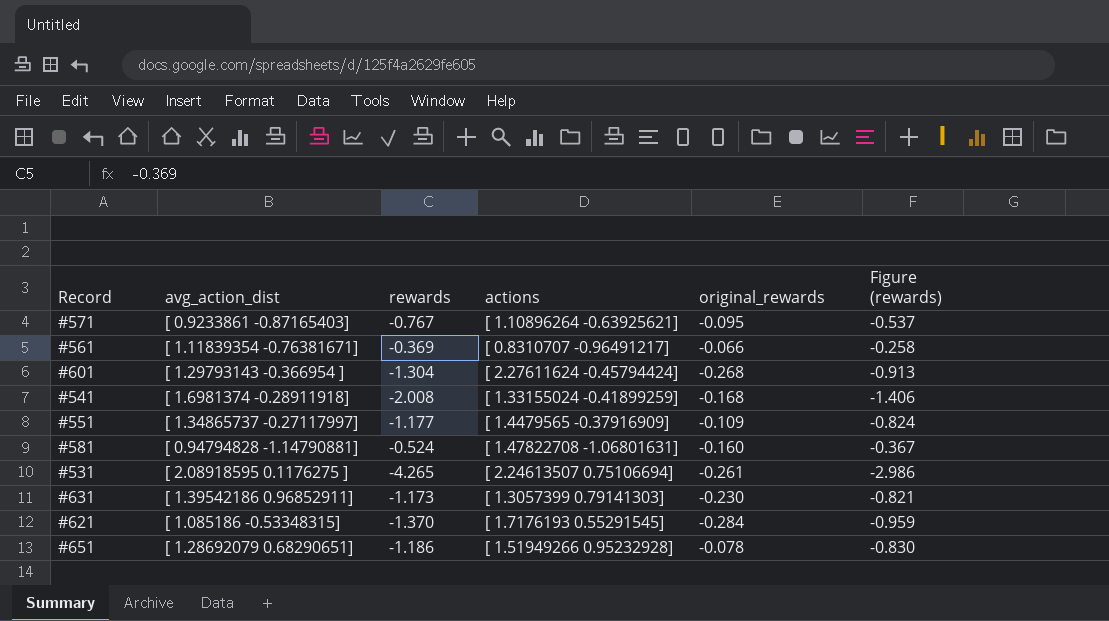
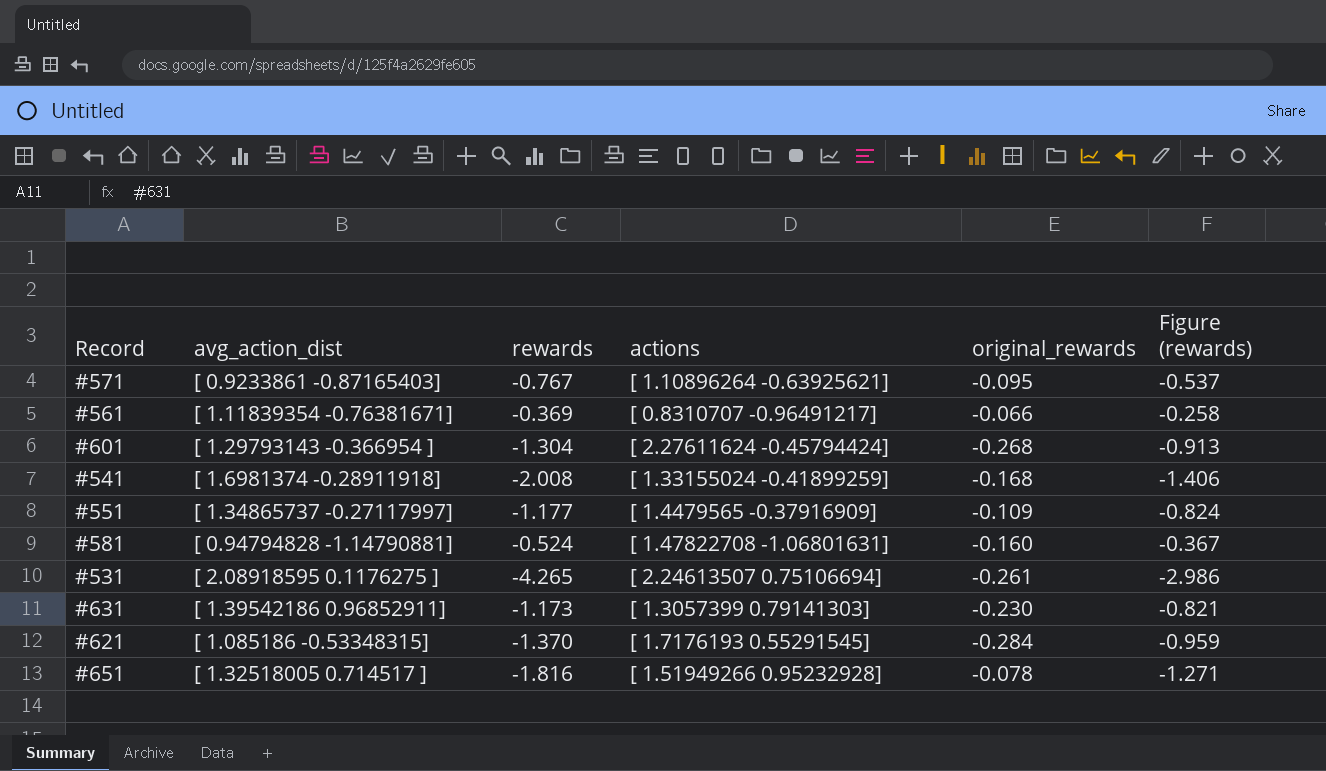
#651 | avg_action_dist: [ 1.28692079 0.68290651] -> [ 1.32518005 0.714517 ]
#651 | rewards: -1.186 -> -1.816
#651 | Figure (rewards): -0.830 -> -1.271

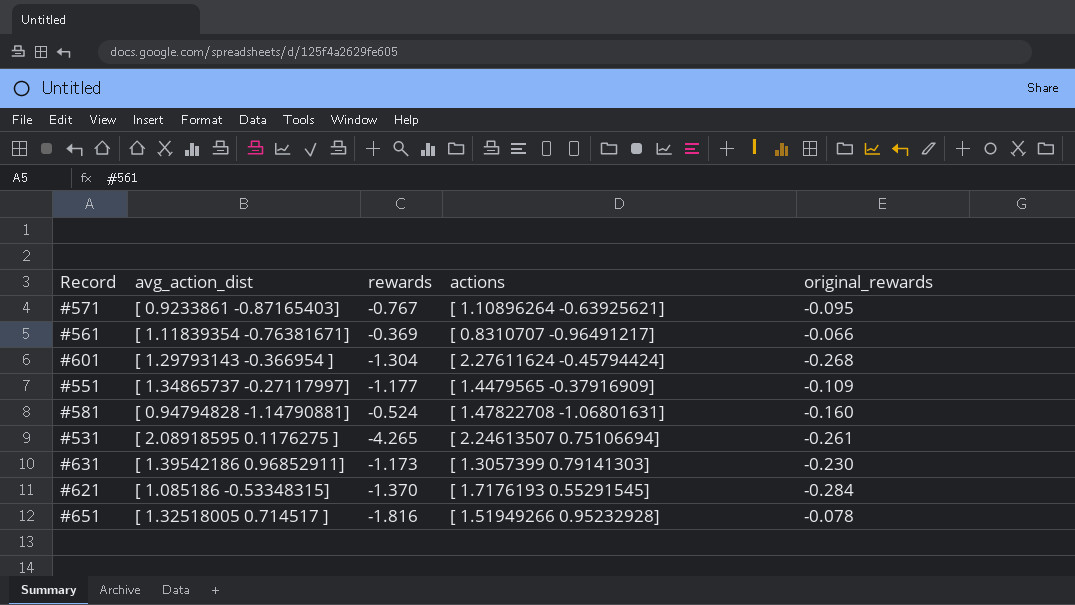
column Figure (rewards) | formula: [rewards] * 0.7 -> none
row #541: [ 1.6981374 -0.28911918] | -2.008 | [ 1.33155024 -0.41899259] | -0.168 | -1.406 -> none

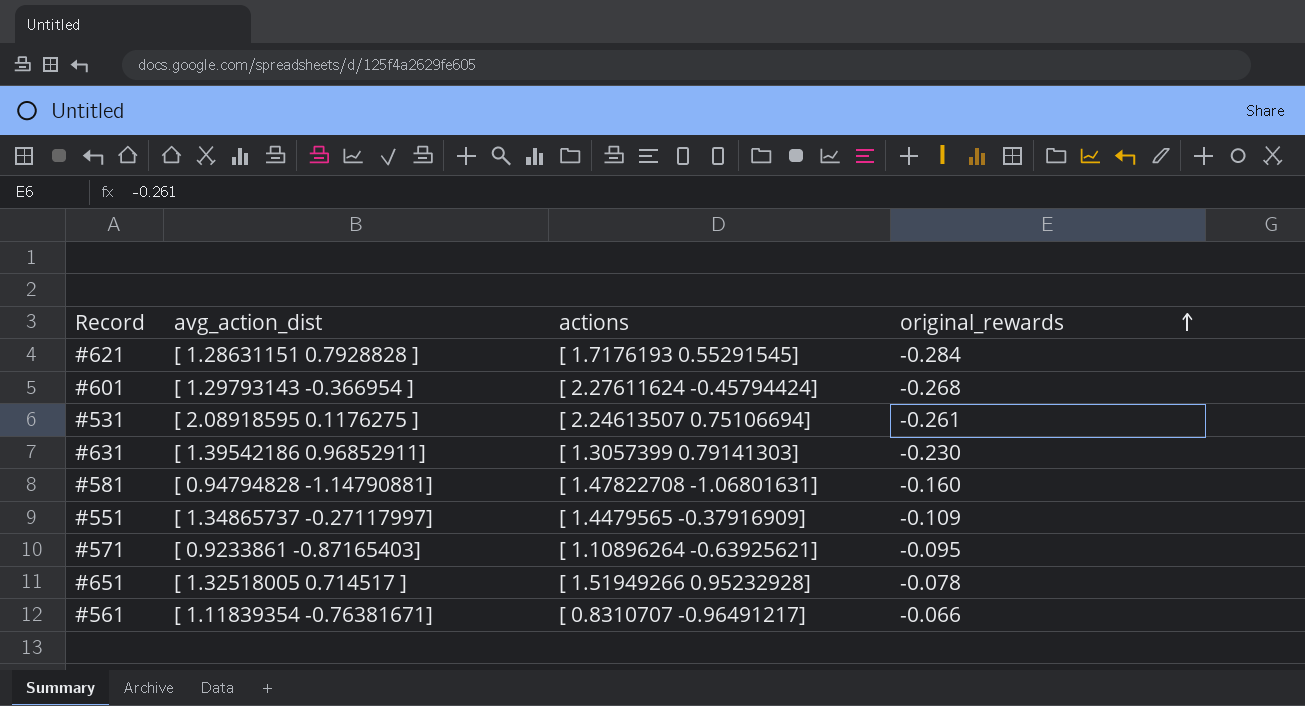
row order: none -> original_rewards ascending
column rewards | position: 3 -> none
#621 | avg_action_dist: [ 1.085186 -0.53348315] -> [ 1.28631151 0.7928828 ]

